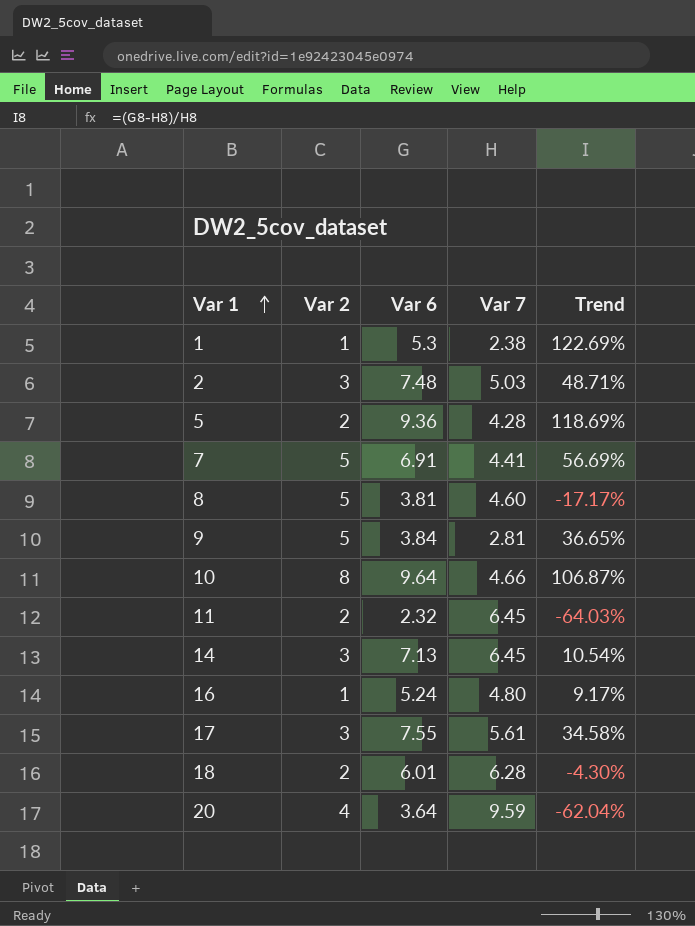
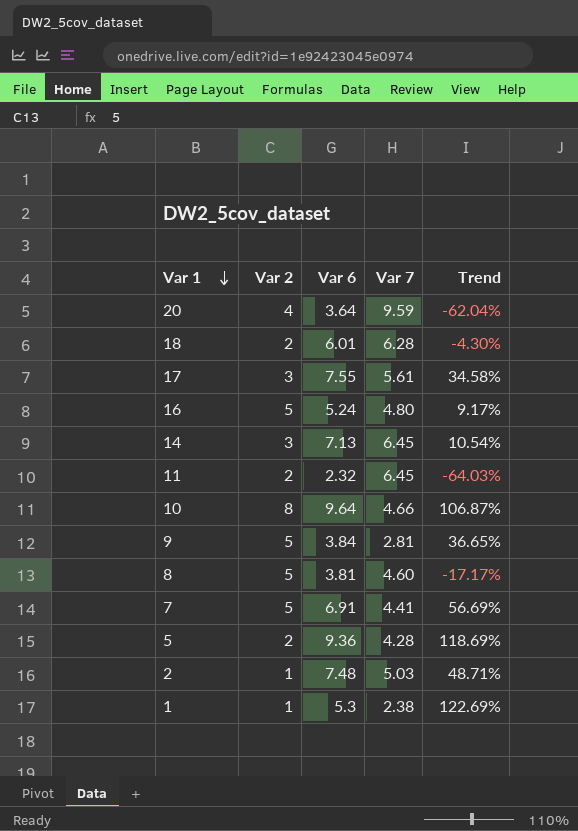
row order: Var 1 ascending -> Var 1 descending
16 | Var 2: 1 -> 5
2 | Var 2: 3 -> 1

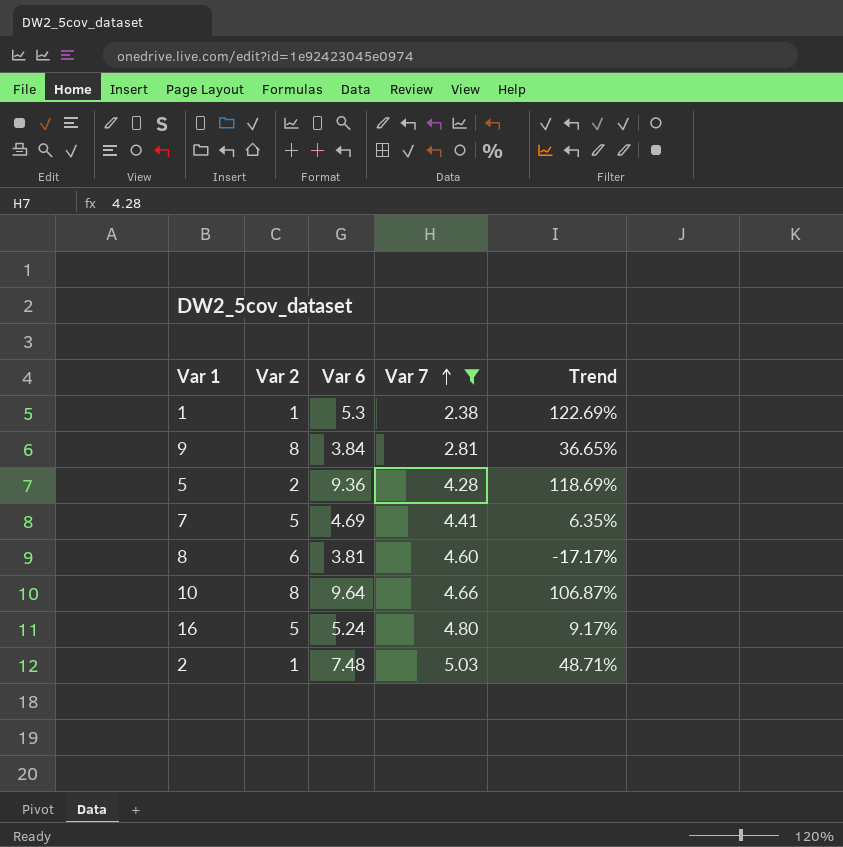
filter: none -> Var 7 <= 5.03
row order: Var 1 descending -> Var 7 ascending
9 | Var 2: 5 -> 8
7 | Var 6: 6.91 -> 4.69
7 | Trend: 56.69% -> 6.35%
8 | Var 2: 5 -> 6

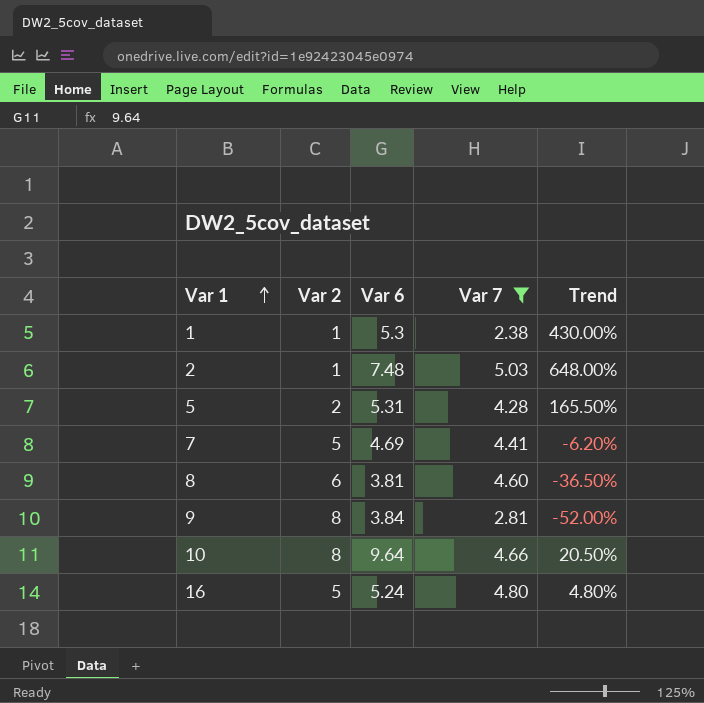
row order: Var 7 ascending -> Var 1 ascending
column Trend | formula: ([Var 6] - [Var 7]) / [Var 7] -> ([Var 6] - [Var 2]) / [Var 2]
5 | Var 6: 9.36 -> 5.31

